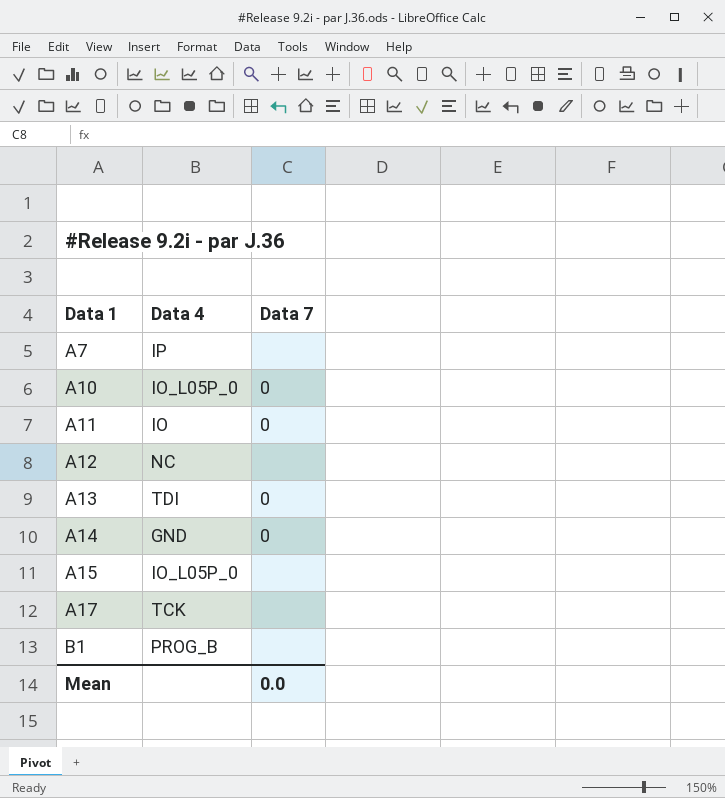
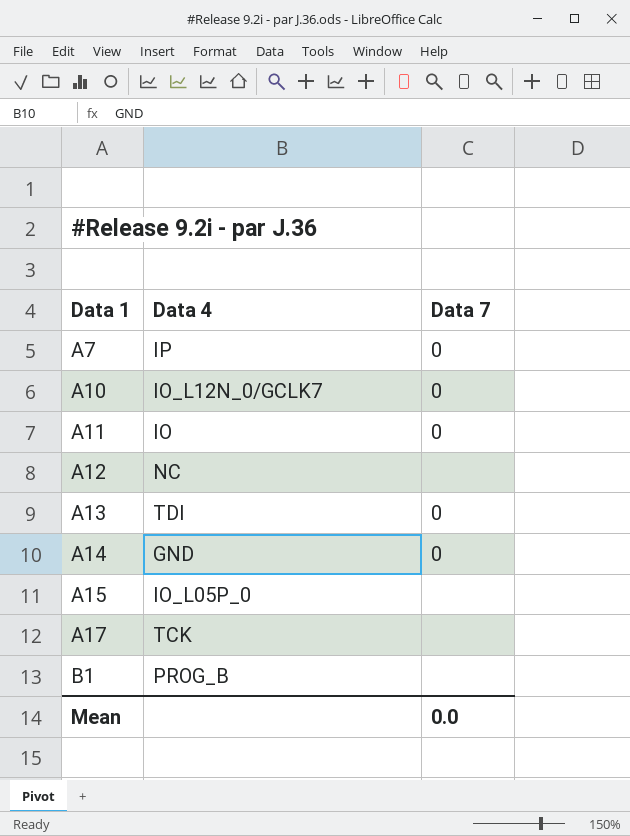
A7 | Data 7: none -> 0
A10 | Data 4: IO_L05P_0 -> IO_L12N_0/GCLK7

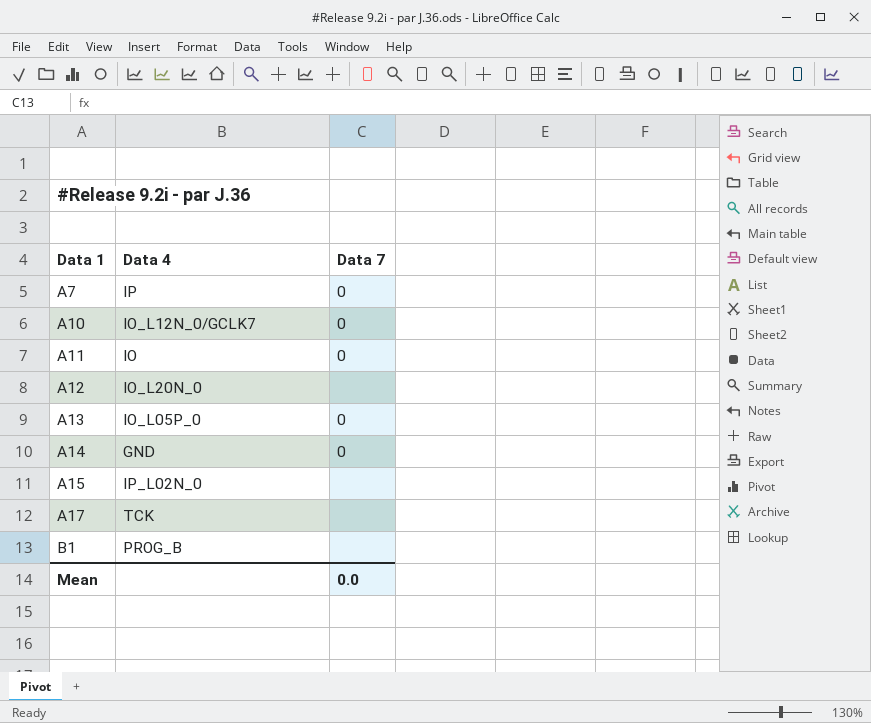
A12 | Data 4: NC -> IO_L20N_0
A13 | Data 4: TDI -> IO_L05P_0
A15 | Data 4: IO_L05P_0 -> IP_L02N_0

